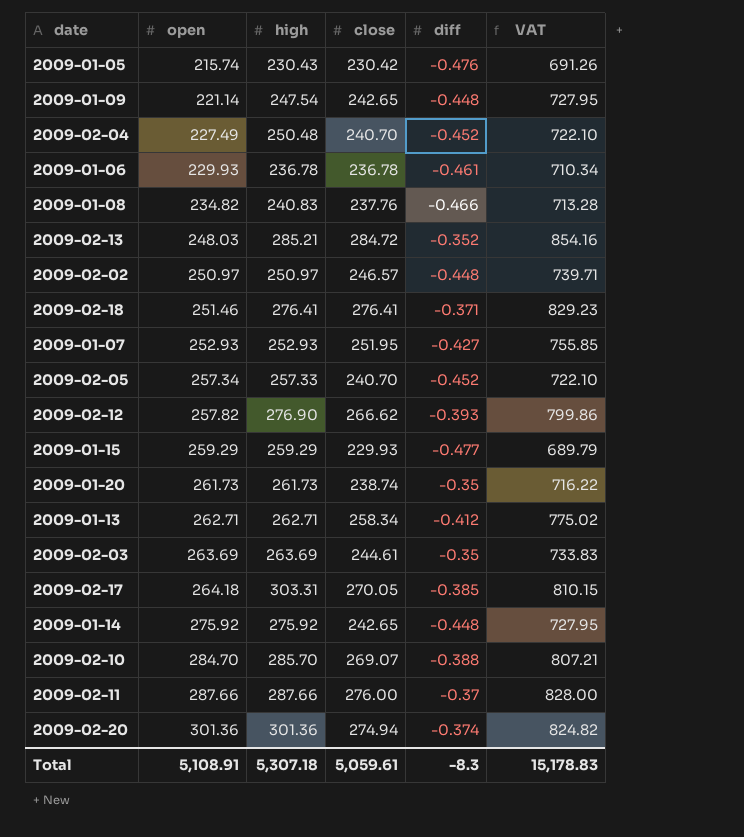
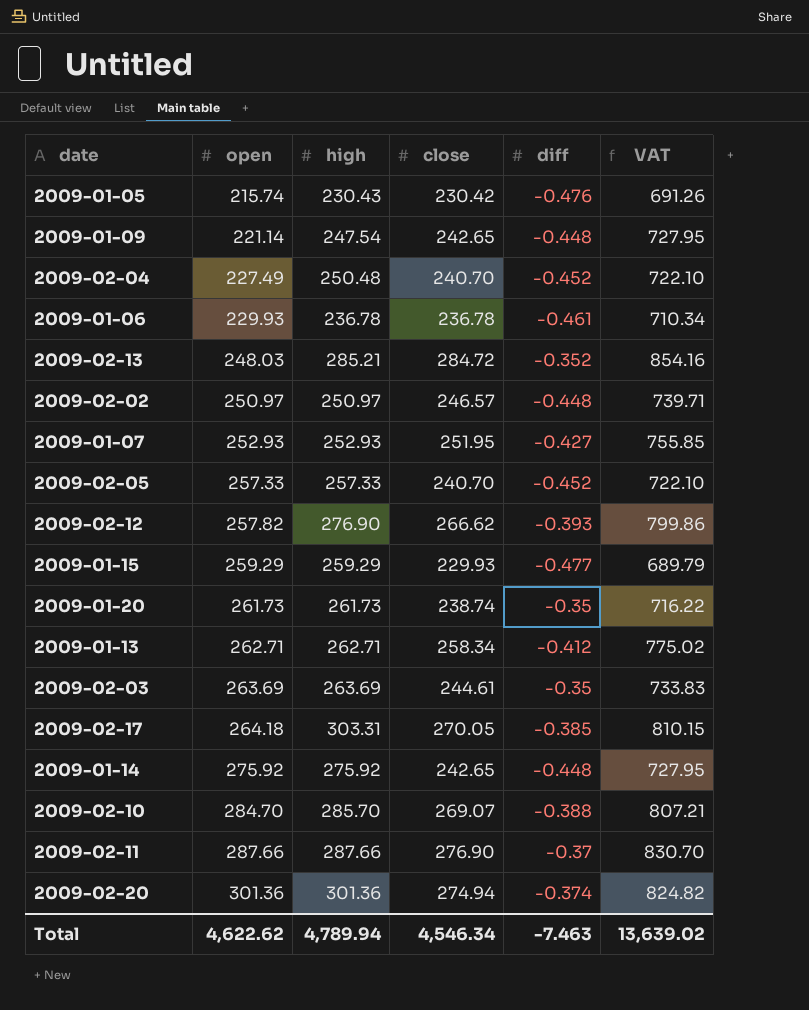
row 2009-01-08: 234.82 | 240.83 | 237.76 | -0.466 | 713.28 -> none
row 2009-02-18: 251.46 | 276.41 | 276.41 | -0.371 | 829.23 -> none
2009-02-05 | open: 257.34 -> 257.33
2009-02-11 | close: 276.00 -> 276.90
2009-02-11 | VAT: 828.00 -> 830.70
Total | open: 5,108.91 -> 4,622.62
Total | high: 5,307.18 -> 4,789.94
Total | close: 5,059.61 -> 4,546.34
Total | diff: -8.3 -> -7.463
Total | VAT: 15,178.83 -> 13,639.02

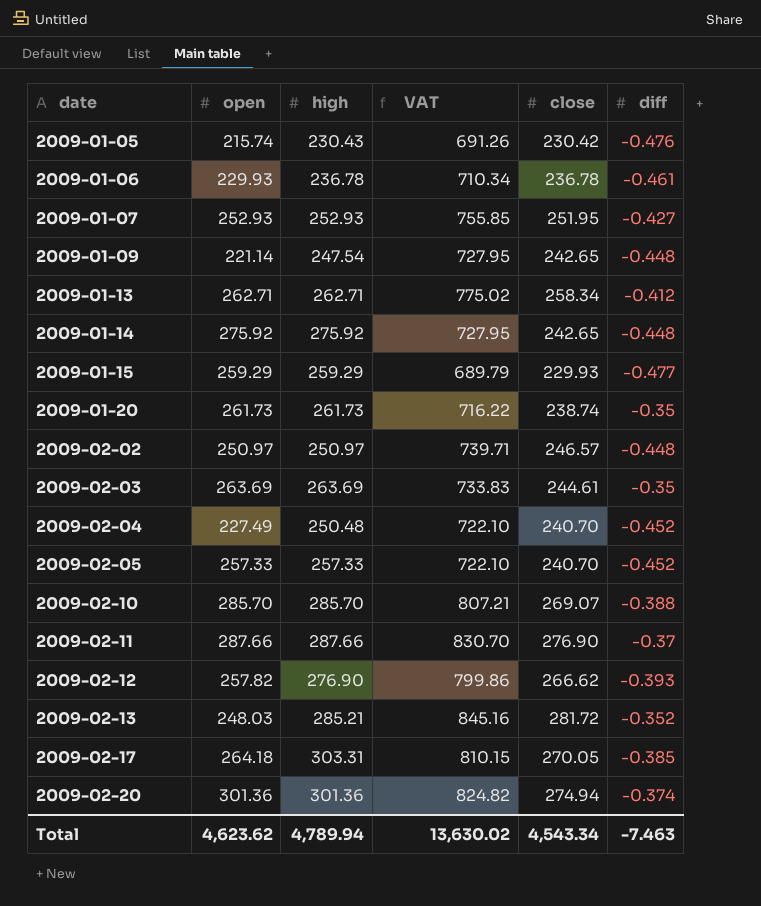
row order: open ascending -> date ascending
column VAT | position: 6 -> 4
2009-02-10 | open: 284.70 -> 285.70
2009-02-13 | VAT: 854.16 -> 845.16
2009-02-13 | close: 284.72 -> 281.72
Total | open: 4,622.62 -> 4,623.62
Total | VAT: 13,639.02 -> 13,630.02
Total | close: 4,546.34 -> 4,543.34

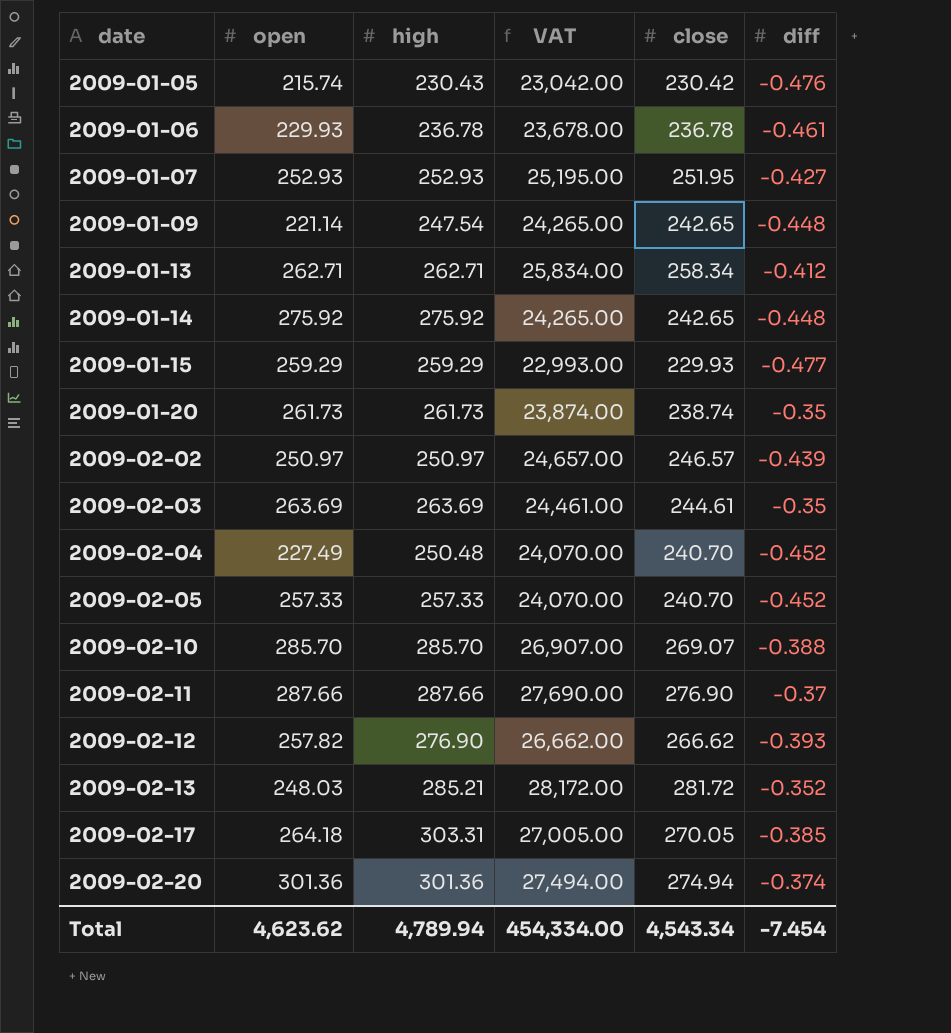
column VAT | formula: [close] * 3 -> [close] * 100
2009-02-02 | diff: -0.448 -> -0.439
Total | VAT: 13,630.02 -> 454,334.00
Total | diff: -7.463 -> -7.454

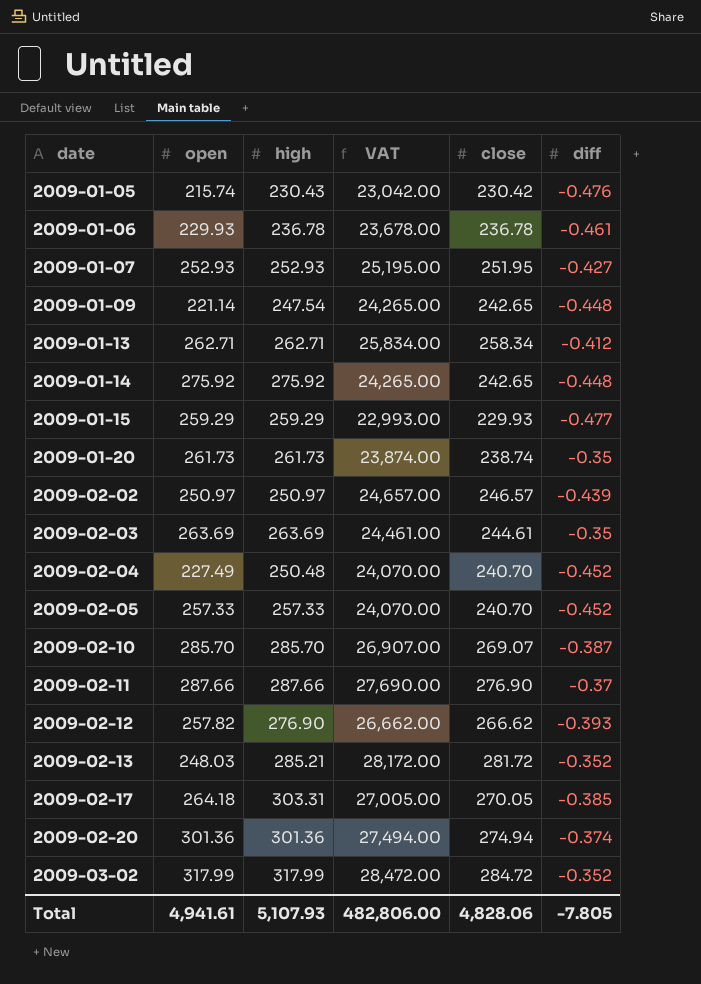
2009-02-10 | diff: -0.388 -> -0.387
row 2009-03-02: none -> 317.99 | 317.99 | 28,472.00 | 284.72 | -0.352
Total | open: 4,623.62 -> 4,941.61
Total | high: 4,789.94 -> 5,107.93
Total | VAT: 454,334.00 -> 482,806.00
Total | close: 4,543.34 -> 4,828.06
Total | diff: -7.454 -> -7.805

